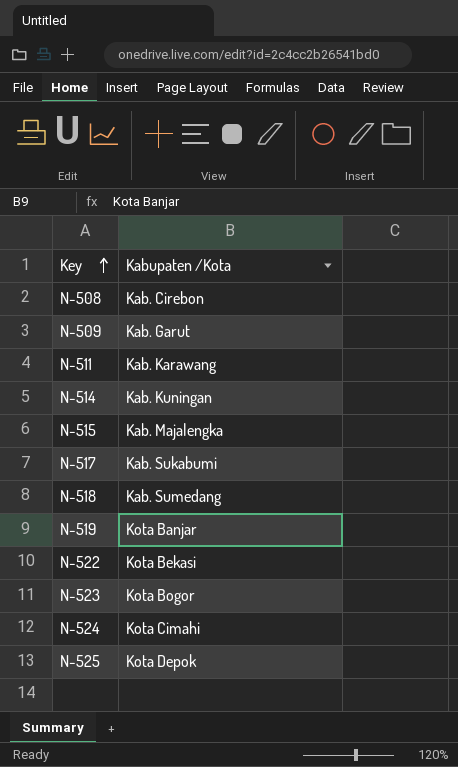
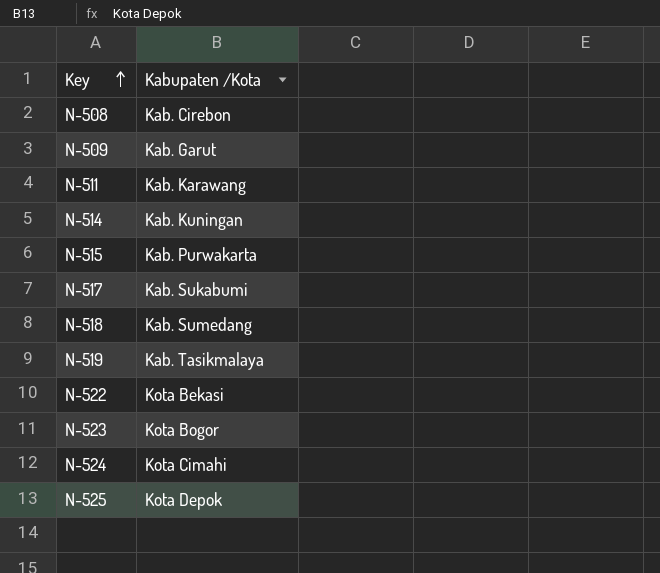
N-515 | Kabupaten /Kota: Kab. Majalengka -> Kab. Purwakarta
N-519 | Kabupaten /Kota: Kota Banjar -> Kab. Tasikmalaya

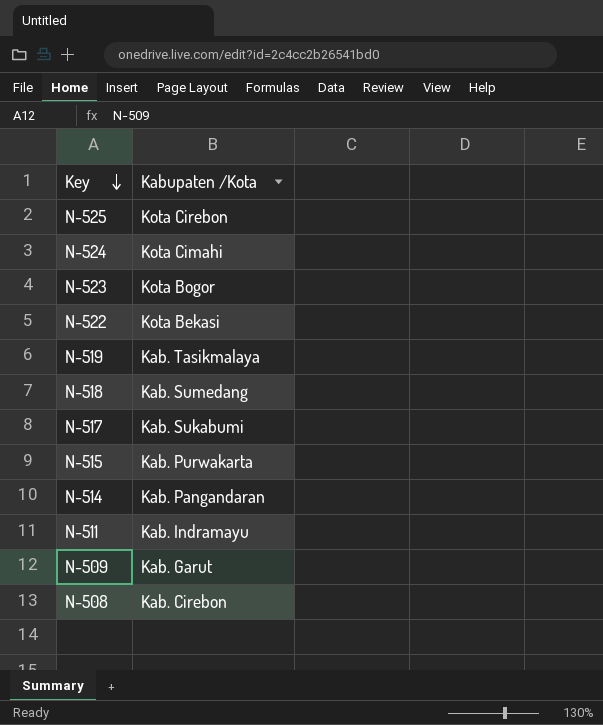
row order: Key ascending -> Key descending
N-525 | Kabupaten /Kota: Kota Depok -> Kota Cirebon
N-514 | Kabupaten /Kota: Kab. Kuningan -> Kab. Pangandaran
N-511 | Kabupaten /Kota: Kab. Karawang -> Kab. Indramayu

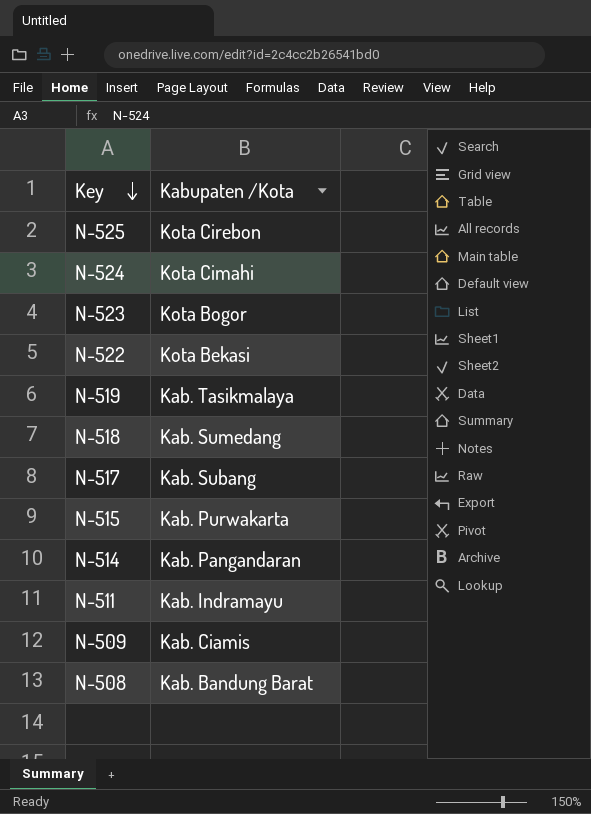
N-517 | Kabupaten /Kota: Kab. Sukabumi -> Kab. Subang
N-509 | Kabupaten /Kota: Kab. Garut -> Kab. Ciamis
N-508 | Kabupaten /Kota: Kab. Cirebon -> Kab. Bandung Barat

